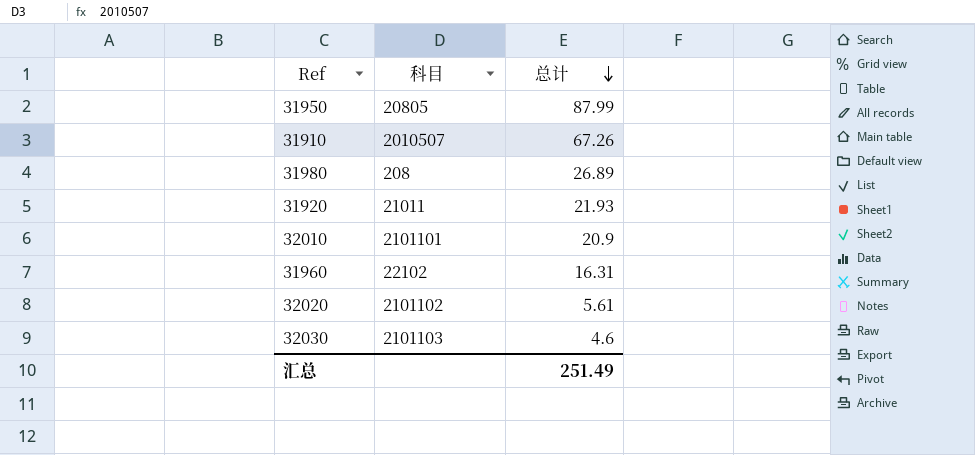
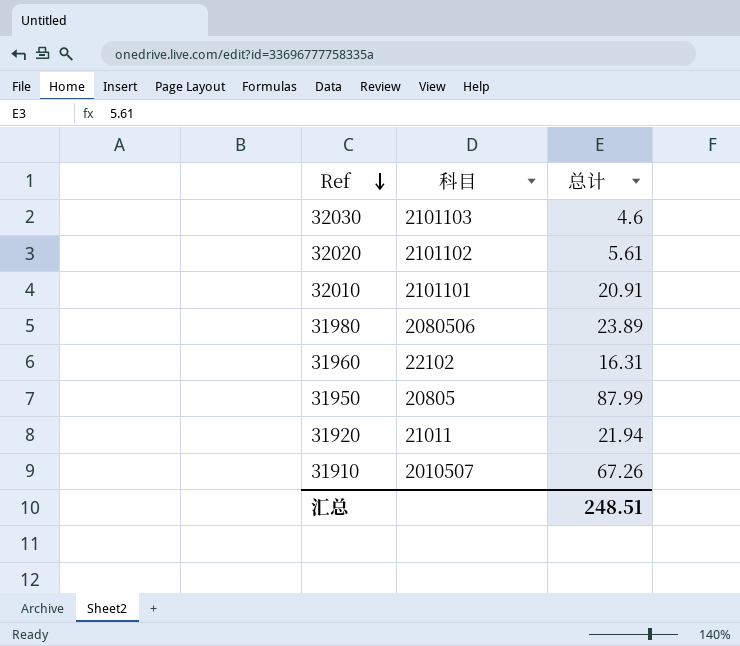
row order: 总计 descending -> Ref descending
32010 | 总计: 20.9 -> 20.91
31980 | 科目: 208 -> 2080506
31980 | 总计: 26.89 -> 23.89
31920 | 总计: 21.93 -> 21.94
汇总 | 总计: 251.49 -> 248.51

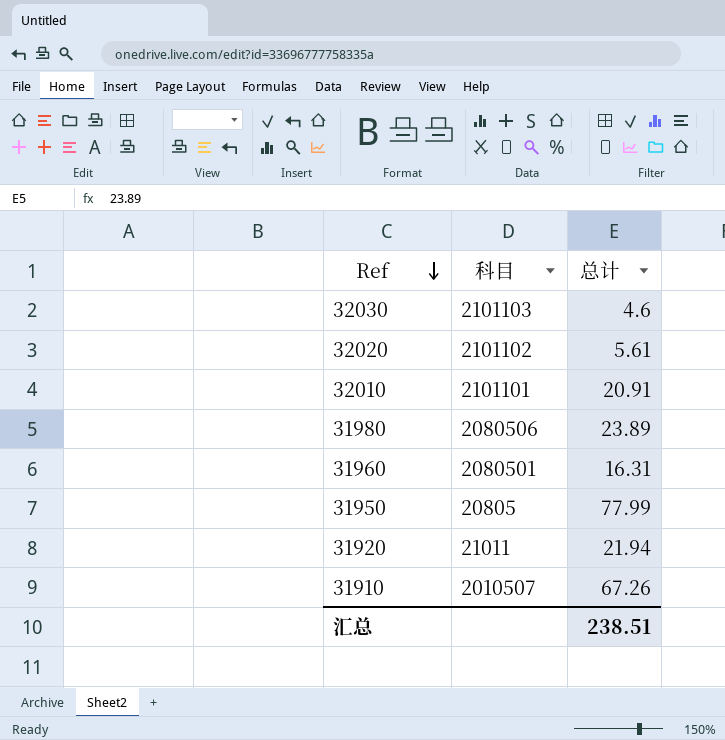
31960 | 科目: 22102 -> 2080501
31950 | 总计: 87.99 -> 77.99
汇总 | 总计: 248.51 -> 238.51

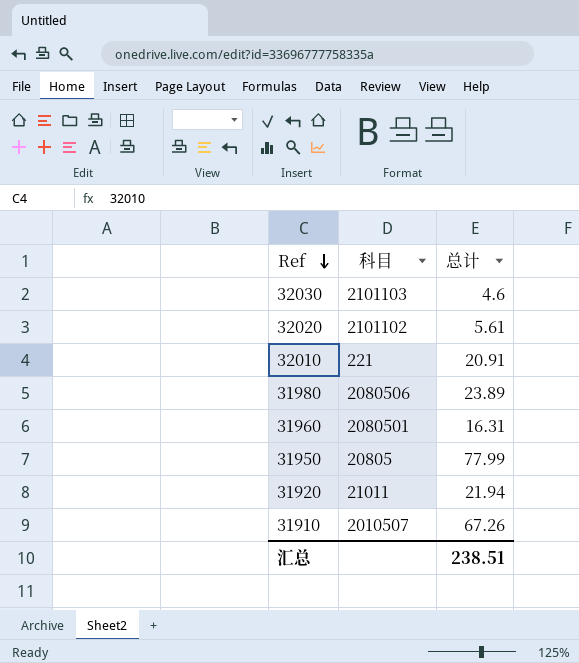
32010 | 科目: 2101101 -> 221

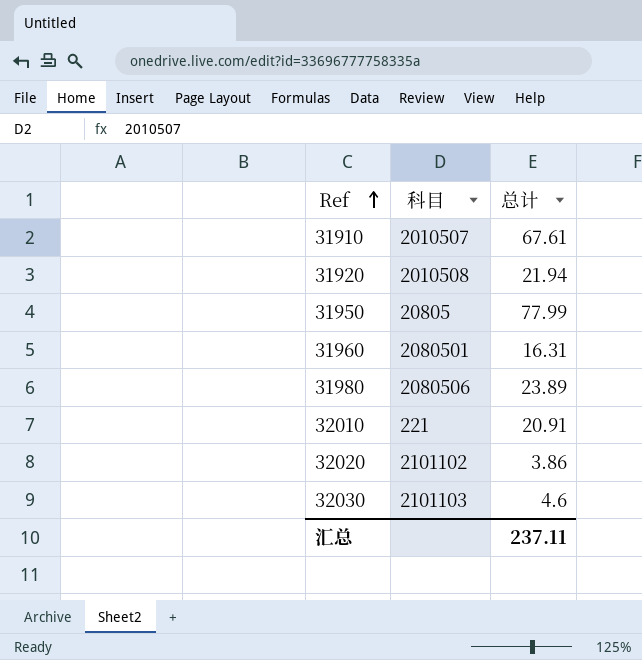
row order: Ref descending -> Ref ascending
31910 | 总计: 67.26 -> 67.61
31920 | 科目: 21011 -> 2010508
32020 | 总计: 5.61 -> 3.86
汇总 | 总计: 238.51 -> 237.11

